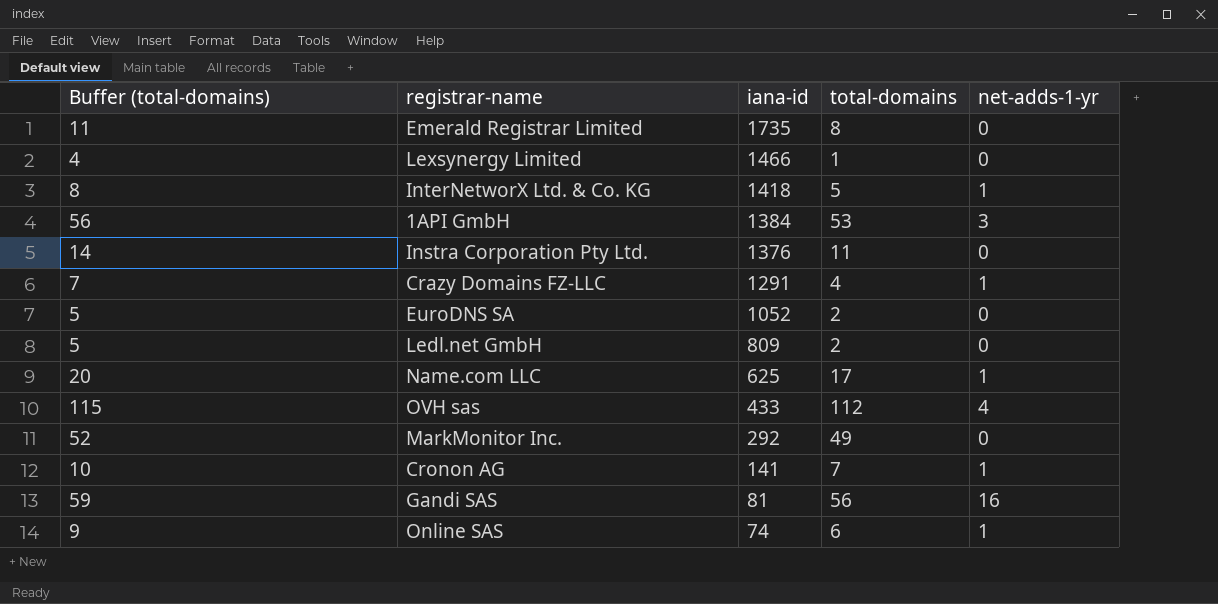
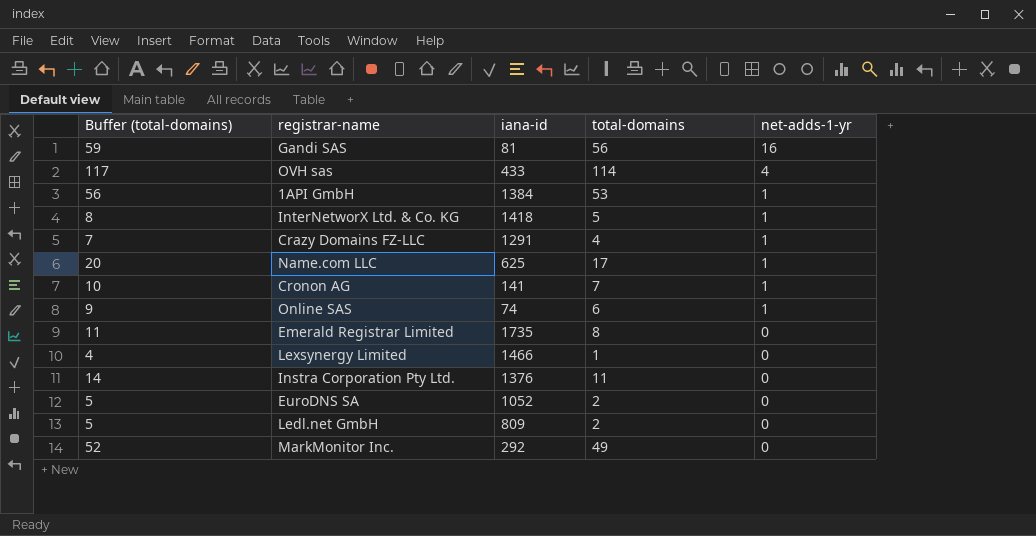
row order: iana-id descending -> net-adds-1-yr descending
OVH sas | Buffer (total-domains): 115 -> 117
OVH sas | total-domains: 112 -> 114
1API GmbH | net-adds-1-yr: 3 -> 1

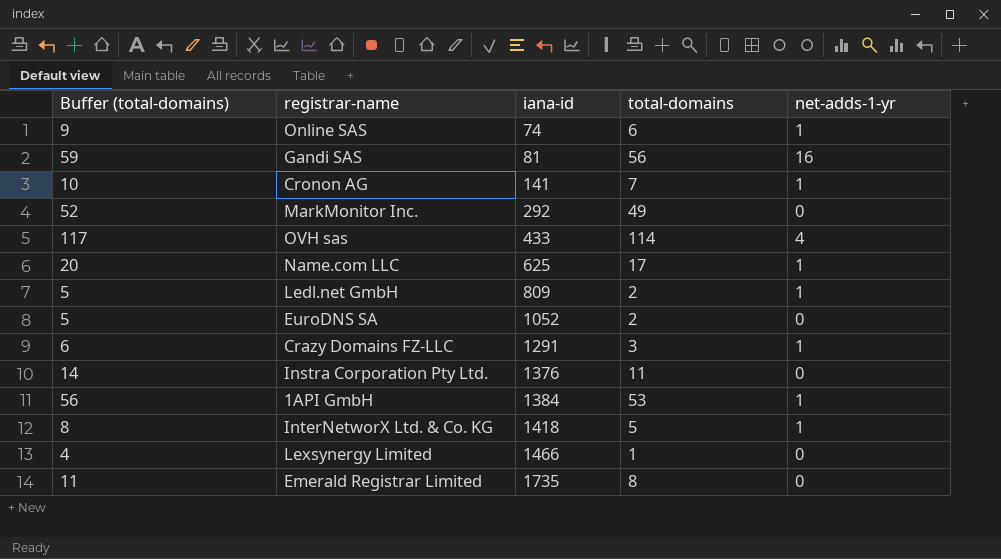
row order: net-adds-1-yr descending -> iana-id ascending
Ledl.net GmbH | net-adds-1-yr: 0 -> 1
Crazy Domains FZ-LLC | Buffer (total-domains): 7 -> 6
Crazy Domains FZ-LLC | total-domains: 4 -> 3

